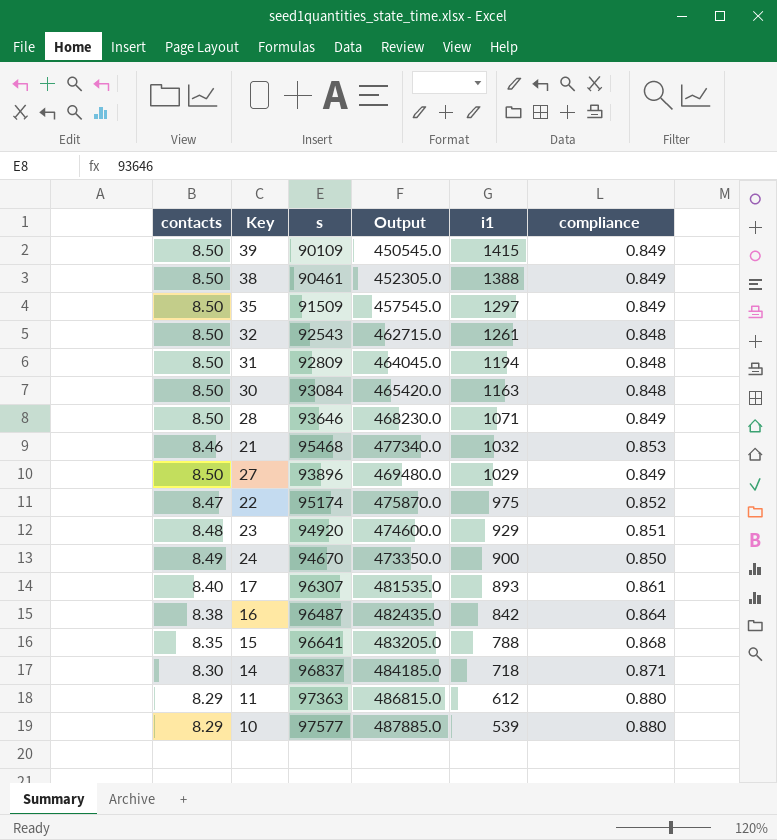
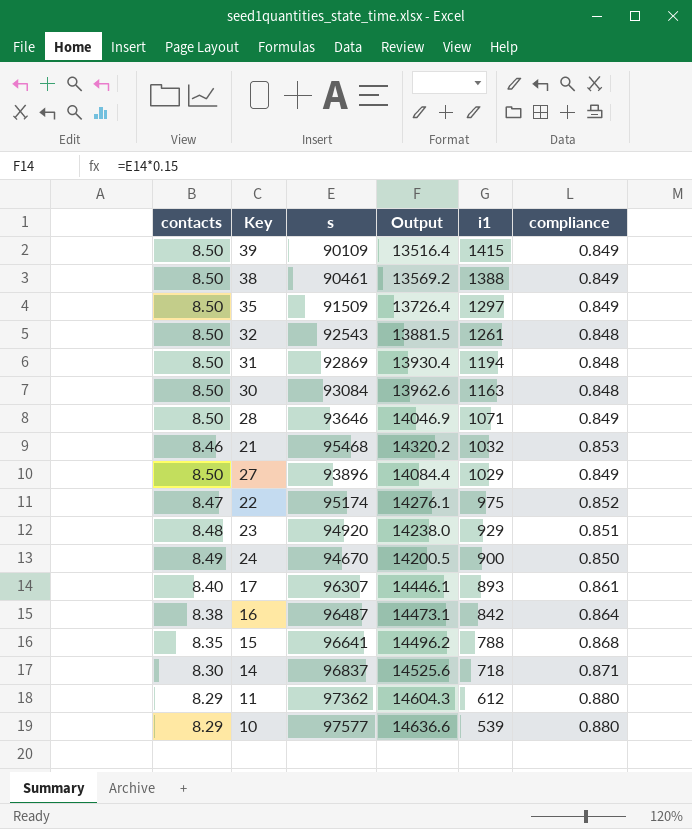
column Output | formula: [s] * 5 -> [s] * 0.15
31 | s: 92809 -> 92869
11 | s: 97363 -> 97362

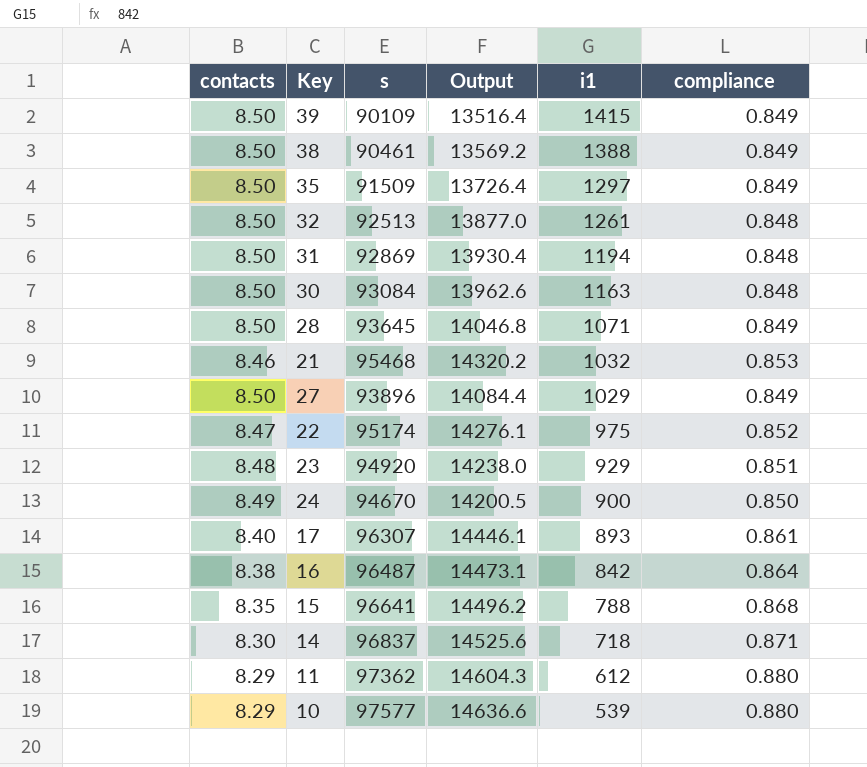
32 | s: 92543 -> 92513
32 | Output: 13881.5 -> 13877.0
28 | s: 93646 -> 93645
28 | Output: 14046.9 -> 14046.8

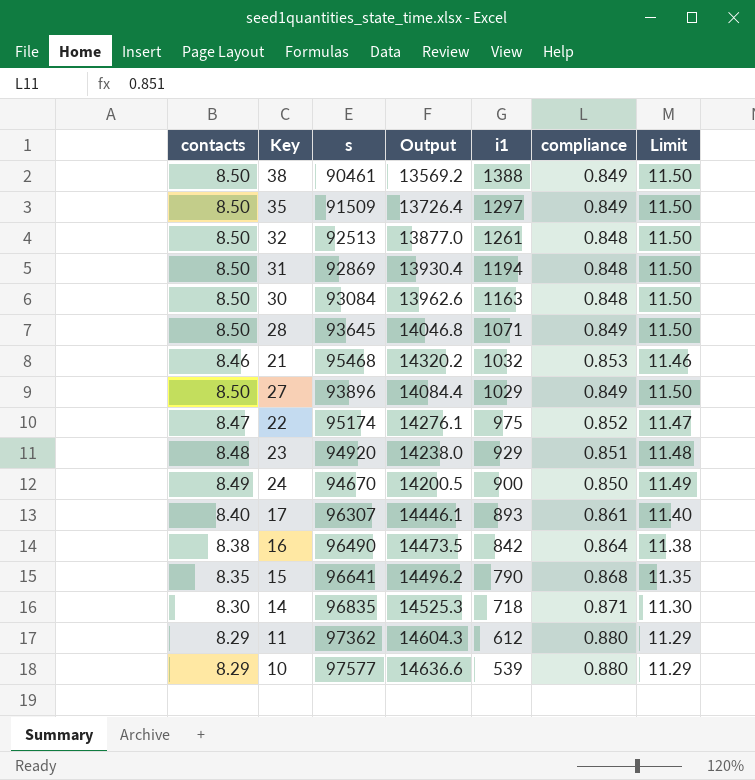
column Limit | formula: none -> [contacts] + 3
row 39: 8.50 | 90109 | 13516.4 | 1415 | 0.849 -> none
16 | s: 96487 -> 96490
16 | Output: 14473.1 -> 14473.5
15 | i1: 788 -> 790
14 | s: 96837 -> 96835
14 | Output: 14525.6 -> 14525.3

